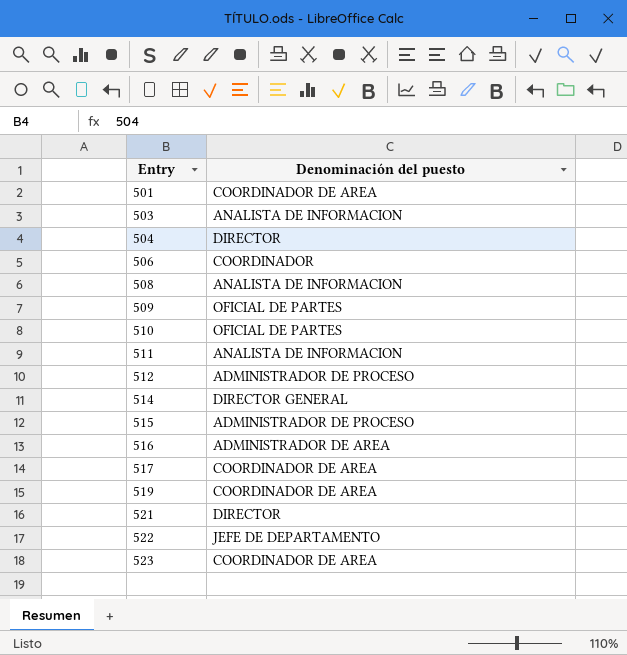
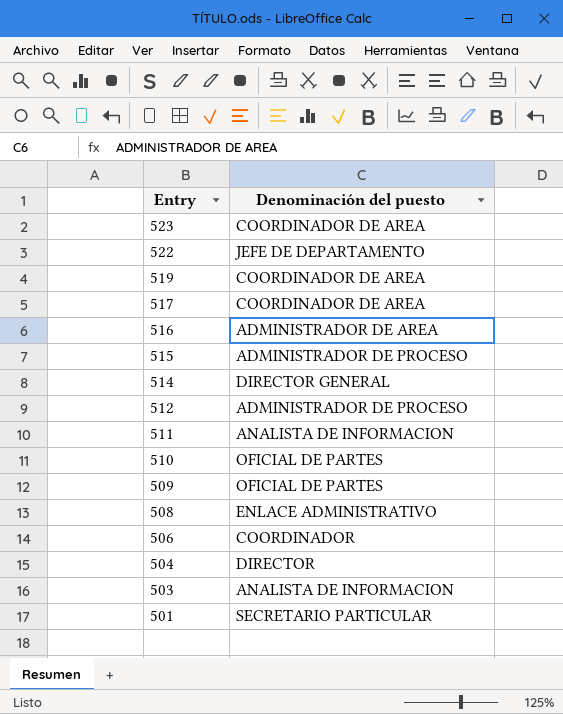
row order: Entry ascending -> Entry descending
row 521: DIRECTOR -> none
508 | Denominación del puesto: ANALISTA DE INFORMACION -> ENLACE ADMINISTRATIVO
501 | Denominación del puesto: COORDINADOR DE AREA -> SECRETARIO PARTICULAR

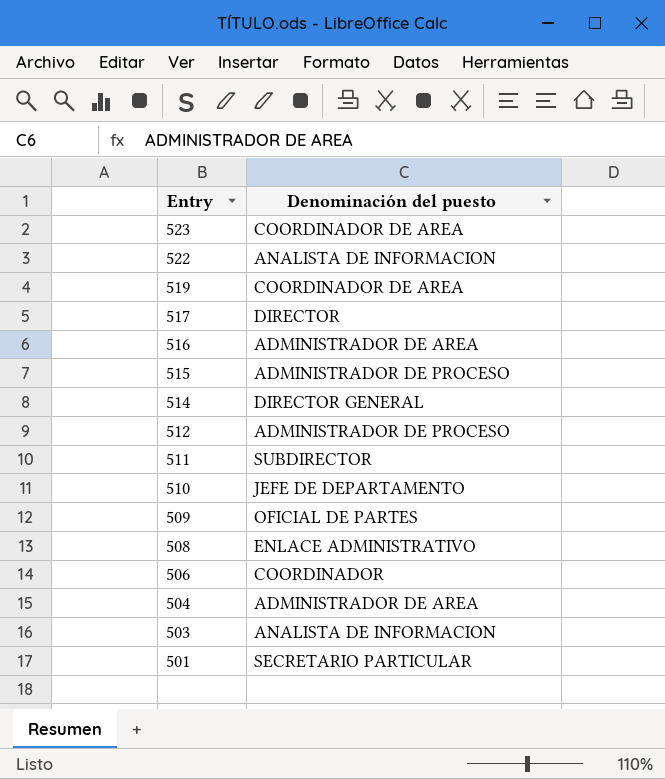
522 | Denominación del puesto: JEFE DE DEPARTAMENTO -> ANALISTA DE INFORMACION
517 | Denominación del puesto: COORDINADOR DE AREA -> DIRECTOR
511 | Denominación del puesto: ANALISTA DE INFORMACION -> SUBDIRECTOR
510 | Denominación del puesto: OFICIAL DE PARTES -> JEFE DE DEPARTAMENTO
504 | Denominación del puesto: DIRECTOR -> ADMINISTRADOR DE AREA

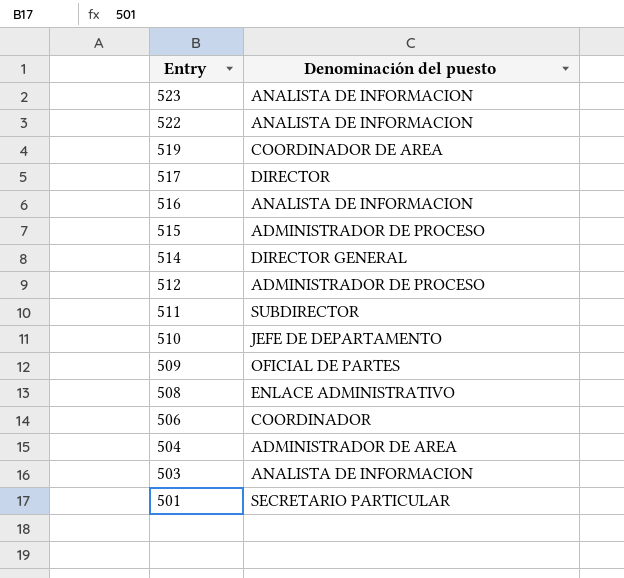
523 | Denominación del puesto: COORDINADOR DE AREA -> ANALISTA DE INFORMACION
516 | Denominación del puesto: ADMINISTRADOR DE AREA -> ANALISTA DE INFORMACION

